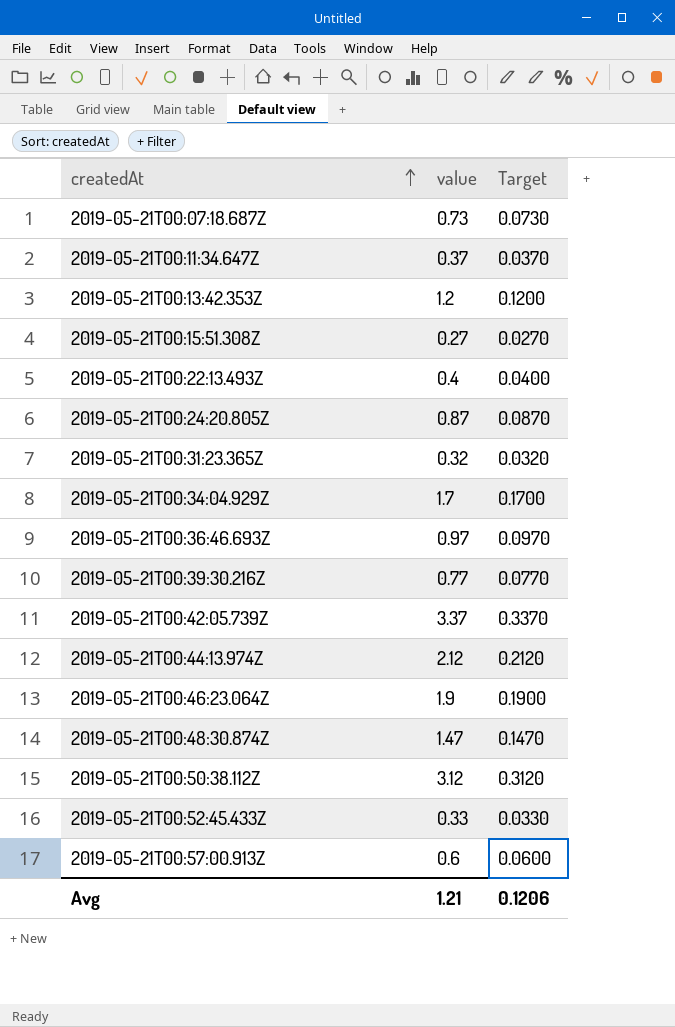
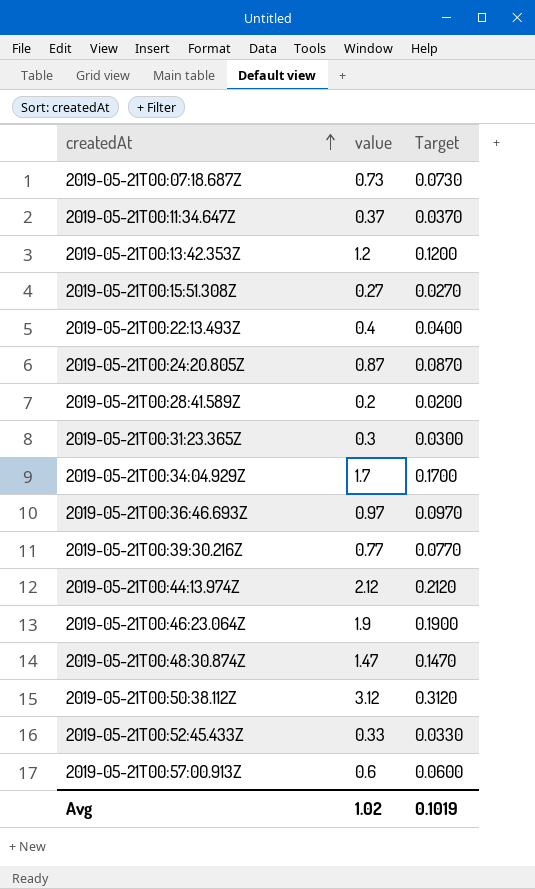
row 2019-05-21T00:42:05.739Z: 3.37 | 0.3370 -> none
row 2019-05-21T00:28:41.589Z: none -> 0.2 | 0.0200
2019-05-21T00:31:23.365Z | value: 0.32 -> 0.3
2019-05-21T00:31:23.365Z | Target: 0.0320 -> 0.0300
Avg | value: 1.21 -> 1.02
Avg | Target: 0.1206 -> 0.1019

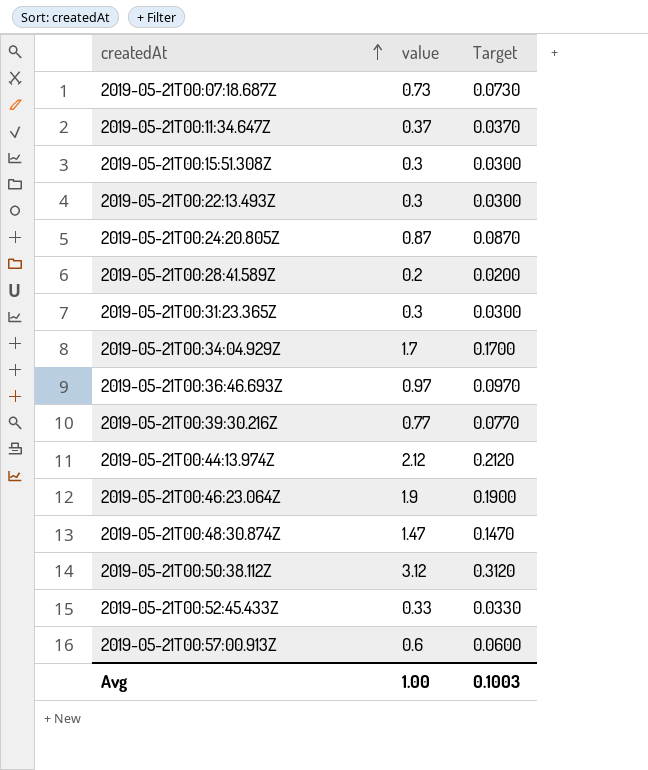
row 2019-05-21T00:13:42.353Z: 1.2 | 0.1200 -> none
2019-05-21T00:15:51.308Z | value: 0.27 -> 0.3
2019-05-21T00:15:51.308Z | Target: 0.0270 -> 0.0300
2019-05-21T00:22:13.493Z | value: 0.4 -> 0.3
2019-05-21T00:22:13.493Z | Target: 0.0400 -> 0.0300
Avg | value: 1.02 -> 1.00
Avg | Target: 0.1019 -> 0.1003

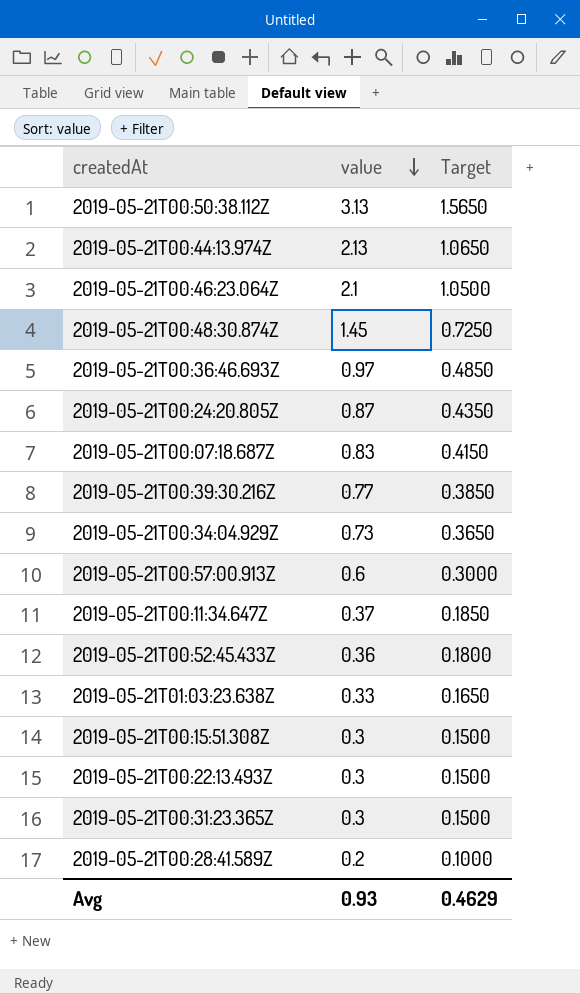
row order: createdAt ascending -> value descending
column Target | formula: [value] * 0.1 -> [value] * 0.5
2019-05-21T00:50:38.112Z | value: 3.12 -> 3.13
2019-05-21T00:44:13.974Z | value: 2.12 -> 2.13
2019-05-21T00:46:23.064Z | value: 1.9 -> 2.1
2019-05-21T00:48:30.874Z | value: 1.47 -> 1.45
2019-05-21T00:07:18.687Z | value: 0.73 -> 0.83
2019-05-21T00:34:04.929Z | value: 1.7 -> 0.73
2019-05-21T00:52:45.433Z | value: 0.33 -> 0.36
row 2019-05-21T01:03:23.638Z: none -> 0.33 | 0.1650
Avg | value: 1.00 -> 0.93
Avg | Target: 0.1003 -> 0.4629

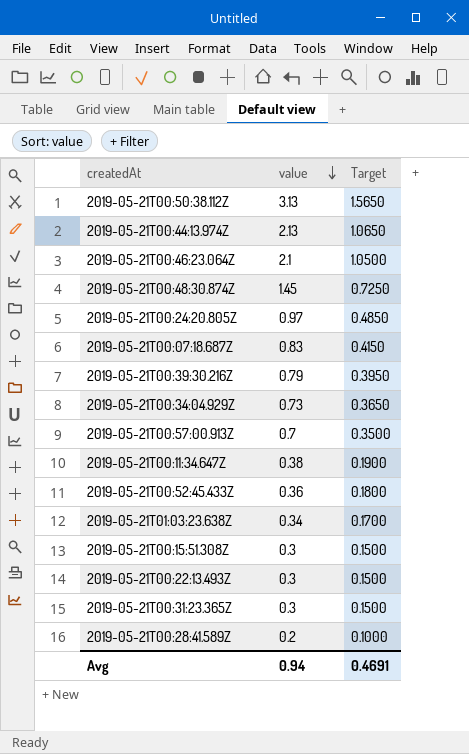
row 2019-05-21T00:36:46.693Z: 0.97 | 0.4850 -> none
2019-05-21T00:24:20.805Z | value: 0.87 -> 0.97
2019-05-21T00:24:20.805Z | Target: 0.4350 -> 0.4850
2019-05-21T00:39:30.216Z | value: 0.77 -> 0.79
2019-05-21T00:39:30.216Z | Target: 0.3850 -> 0.3950
2019-05-21T00:57:00.913Z | value: 0.6 -> 0.7
2019-05-21T00:57:00.913Z | Target: 0.3000 -> 0.3500
2019-05-21T00:11:34.647Z | value: 0.37 -> 0.38
2019-05-21T00:11:34.647Z | Target: 0.1850 -> 0.1900
2019-05-21T01:03:23.638Z | value: 0.33 -> 0.34
2019-05-21T01:03:23.638Z | Target: 0.1650 -> 0.1700
Avg | value: 0.93 -> 0.94
Avg | Target: 0.4629 -> 0.4691

